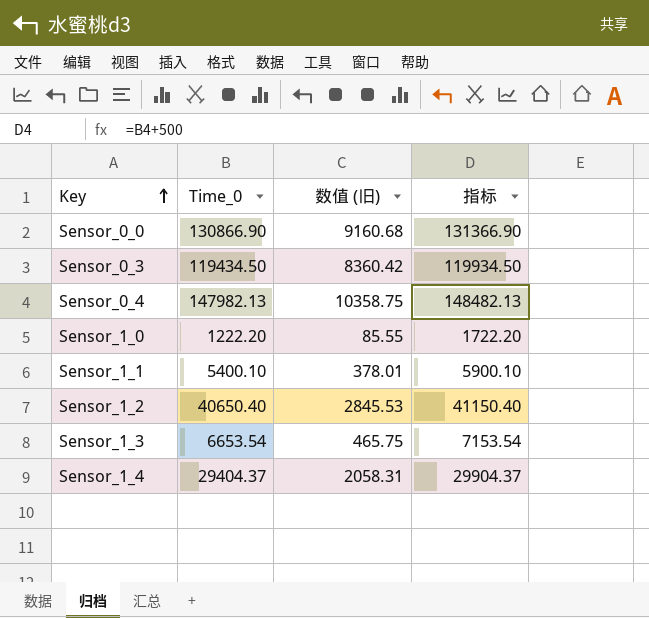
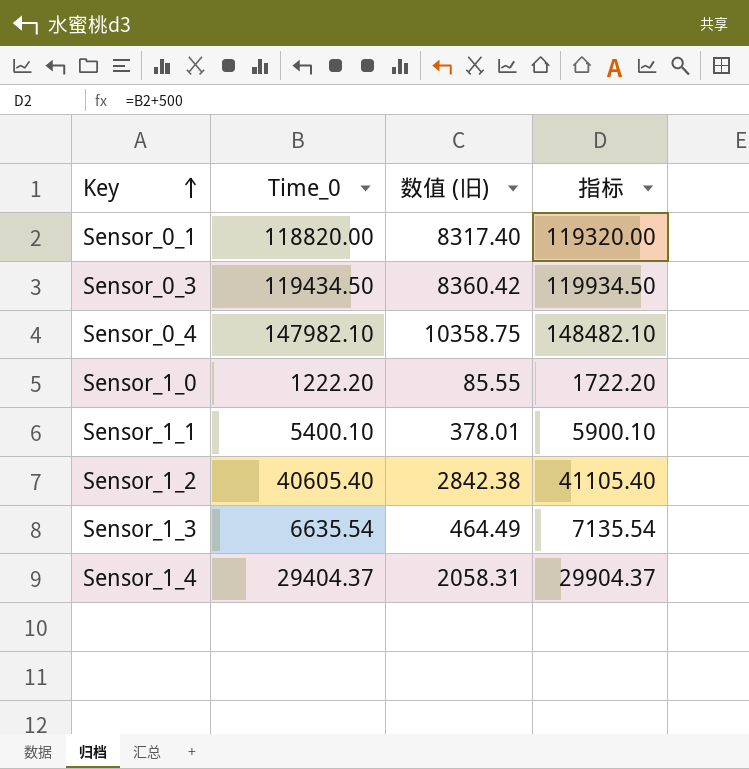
row Sensor_0_0: 130866.90 | 9160.68 | 131366.90 -> none
row Sensor_0_1: none -> 118820.00 | 8317.40 | 119320.00
Sensor_0_4 | Time_0: 147982.13 -> 147982.10
Sensor_0_4 | 指标: 148482.13 -> 148482.10
Sensor_1_2 | Time_0: 40650.40 -> 40605.40
Sensor_1_2 | 数值 (旧): 2845.53 -> 2842.38
Sensor_1_2 | 指标: 41150.40 -> 41105.40
Sensor_1_3 | Time_0: 6653.54 -> 6635.54
Sensor_1_3 | 数值 (旧): 465.75 -> 464.49
Sensor_1_3 | 指标: 7153.54 -> 7135.54

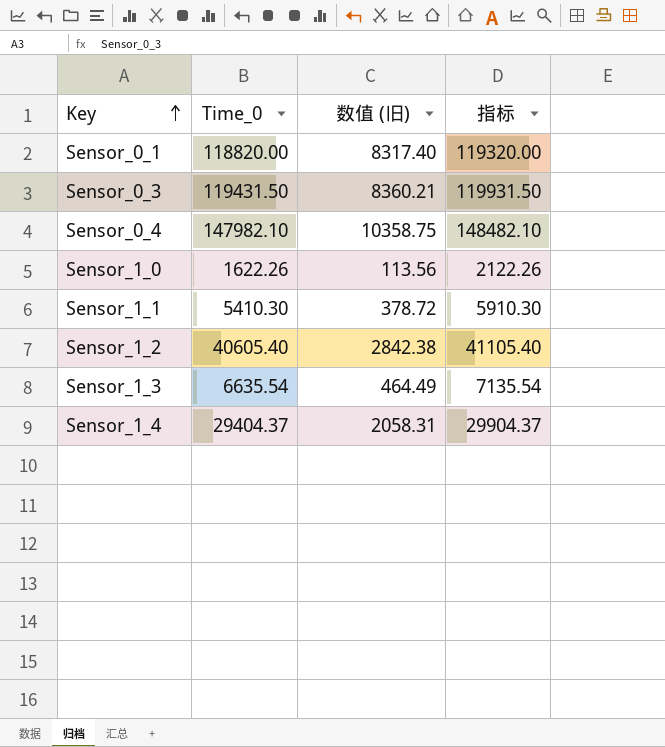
Sensor_0_3 | Time_0: 119434.50 -> 119431.50
Sensor_0_3 | 数值 (旧): 8360.42 -> 8360.21
Sensor_0_3 | 指标: 119934.50 -> 119931.50
Sensor_1_0 | Time_0: 1222.20 -> 1622.26
Sensor_1_0 | 数值 (旧): 85.55 -> 113.56
Sensor_1_0 | 指标: 1722.20 -> 2122.26
Sensor_1_1 | Time_0: 5400.10 -> 5410.30
Sensor_1_1 | 数值 (旧): 378.01 -> 378.72
Sensor_1_1 | 指标: 5900.10 -> 5910.30

